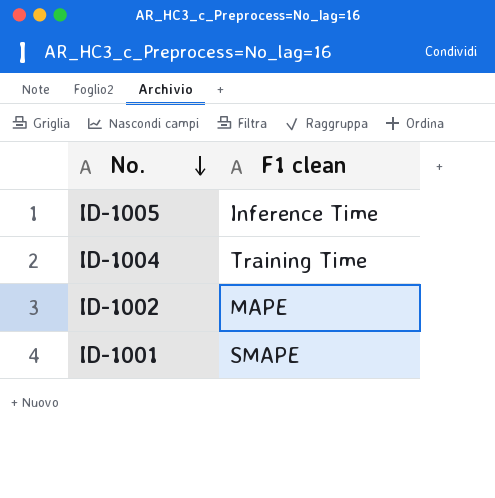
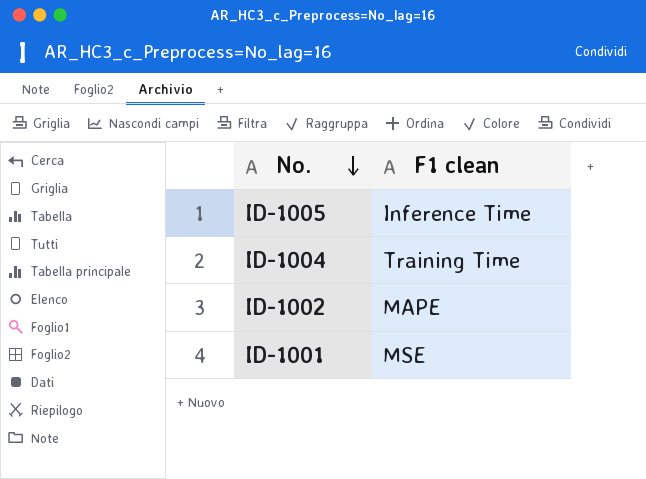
ID-1001 | F1 clean: SMAPE -> MSE

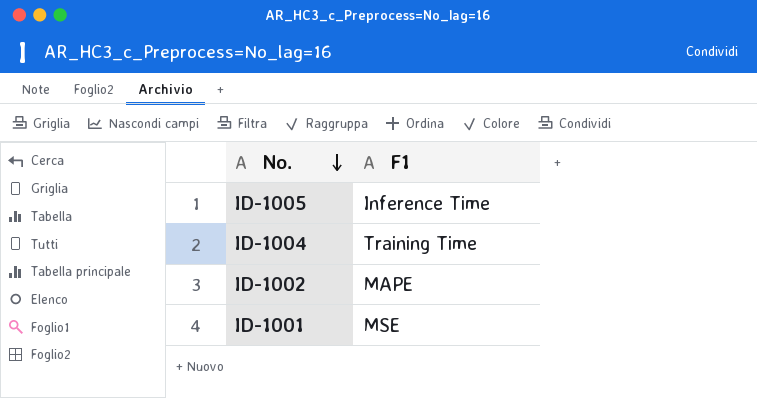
column name: F1 clean -> F1

